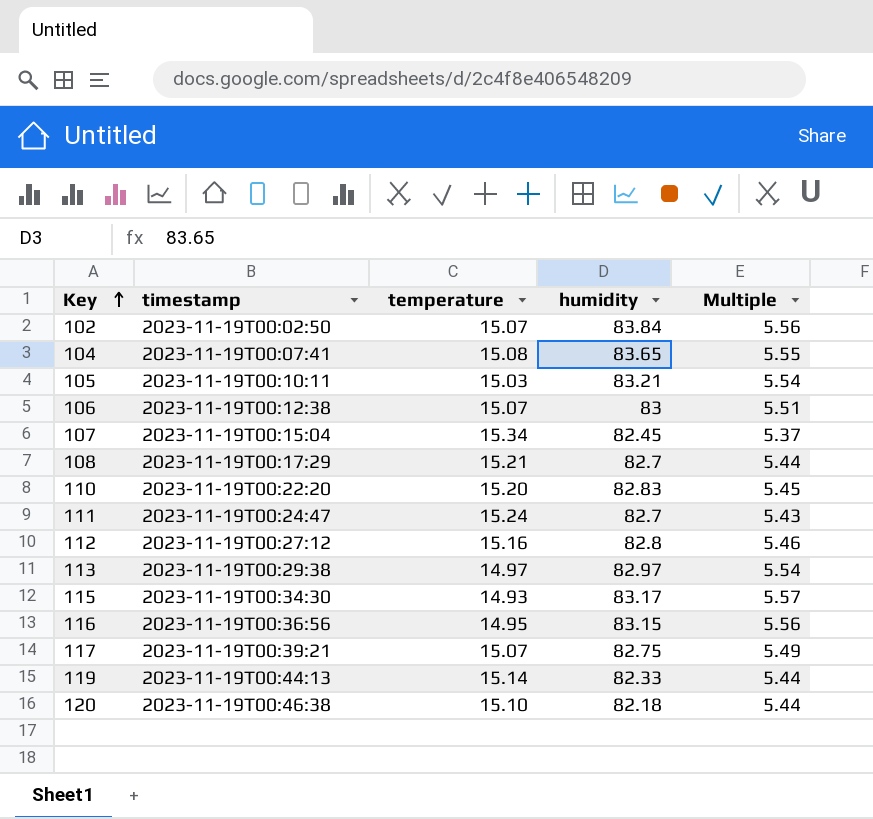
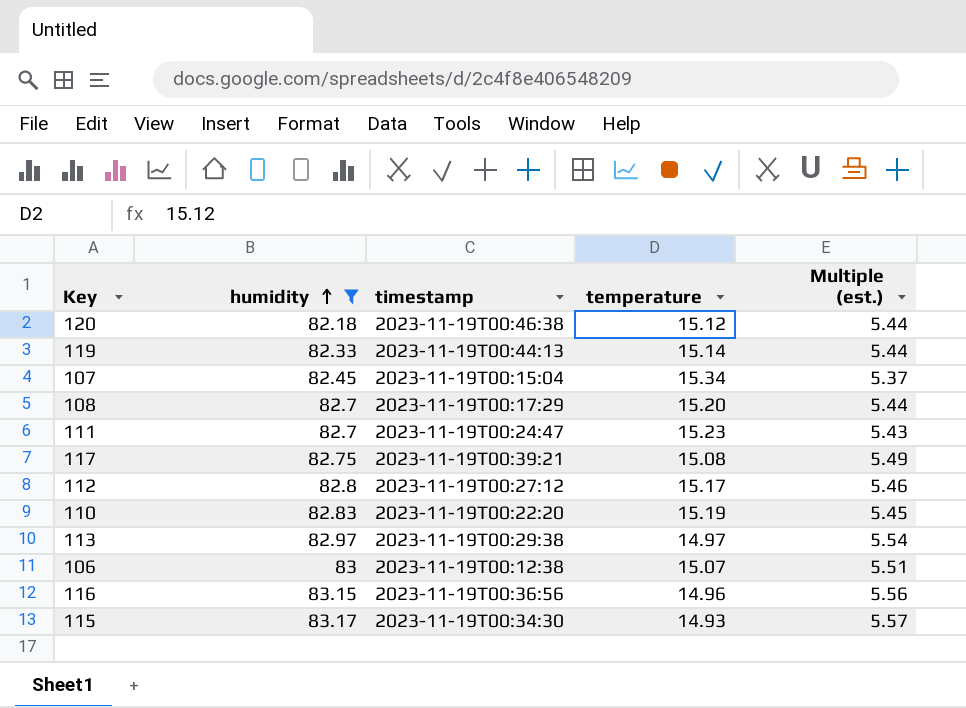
filter: none -> humidity <= 83.17
row order: Key ascending -> humidity ascending
column humidity | position: 4 -> 2
column name: Multiple -> Multiple (est.)
120 | temperature: 15.10 -> 15.12
108 | temperature: 15.21 -> 15.20
111 | temperature: 15.24 -> 15.23
117 | temperature: 15.07 -> 15.08
112 | temperature: 15.16 -> 15.17
110 | temperature: 15.20 -> 15.19
116 | temperature: 14.95 -> 14.96

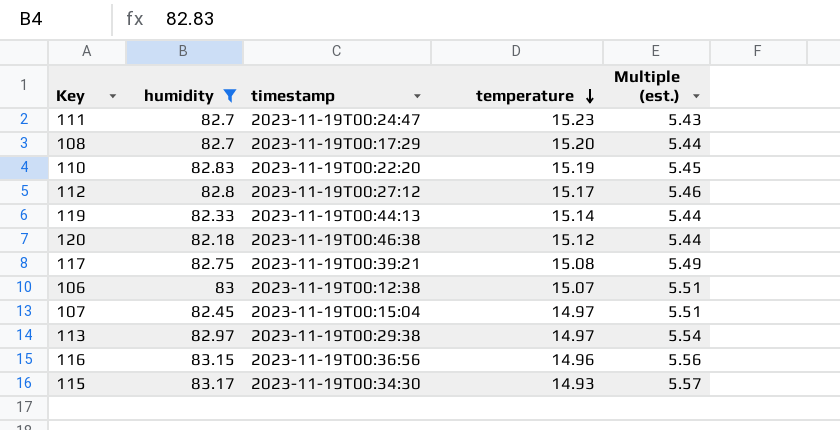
row order: humidity ascending -> temperature descending
107 | temperature: 15.34 -> 14.97
107 | Multiple (est.): 5.37 -> 5.51

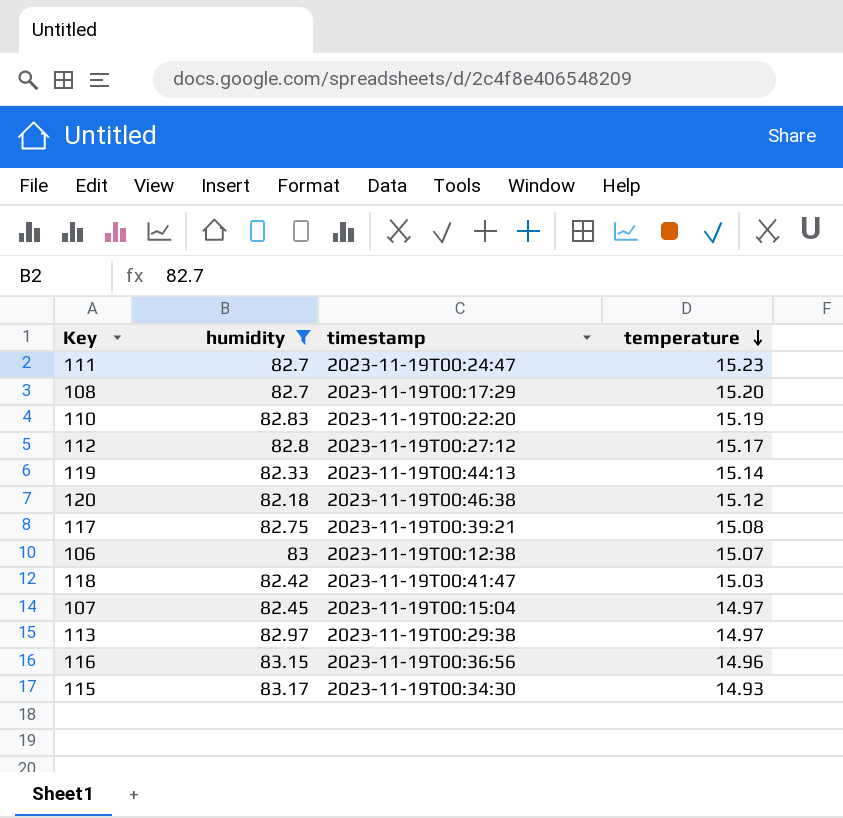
column Multiple (est.) | formula: [humidity] / [temperature] -> none
row 118: none -> 82.42 | 2023-11-19T00:41:47 | 15.03

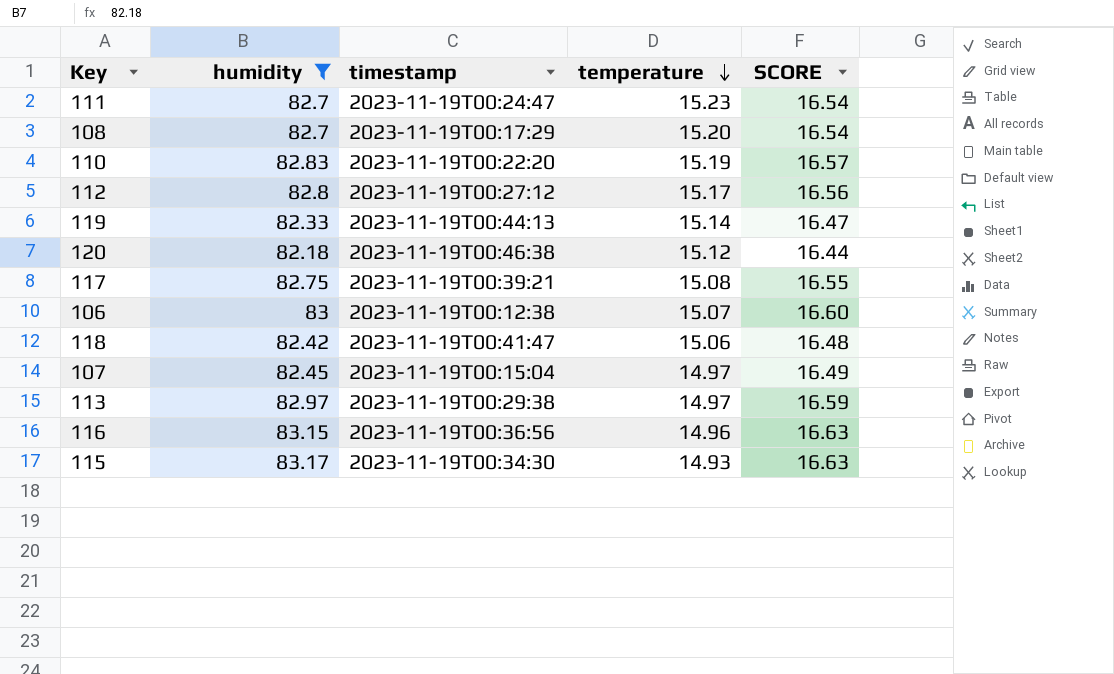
column SCORE | formula: none -> [humidity] * 0.2
118 | temperature: 15.03 -> 15.06

